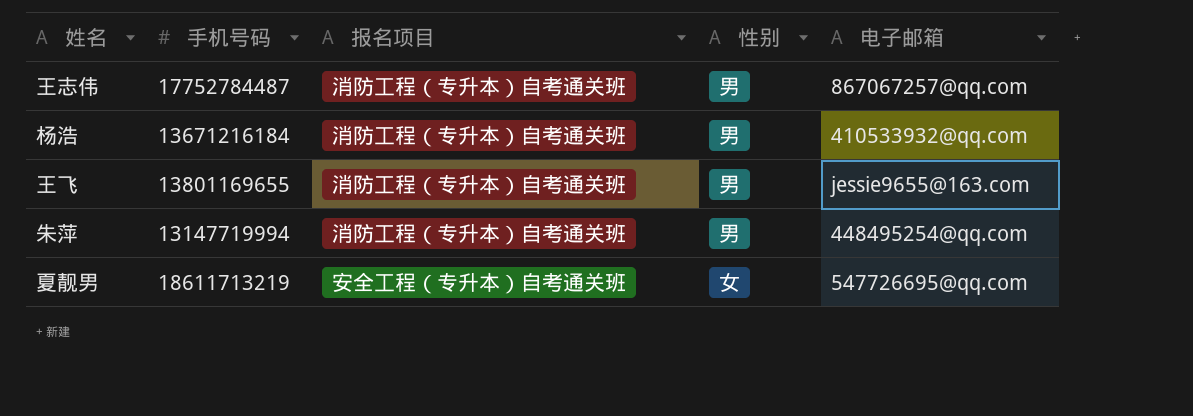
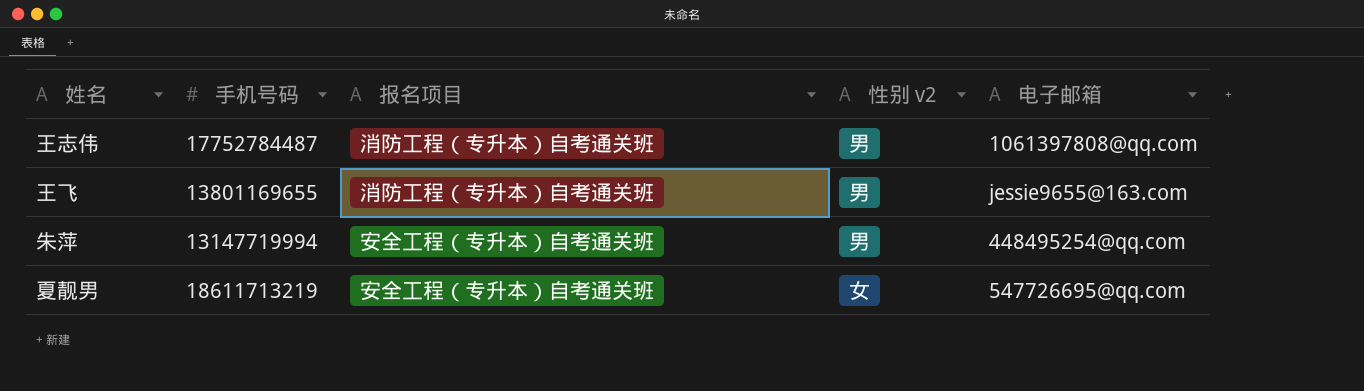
column name: 性别 -> 性别 v2
row 杨浩: 13671216184 | 消防工程（专升本）自考通关班 | 男 | 410533932@qq.com -> none
王志伟 | 电子邮箱: 867067257@qq.com -> 1061397808@qq.com
朱萍 | 报名项目: 消防工程（专升本）自考通关班 -> 安全工程（专升本）自考通关班

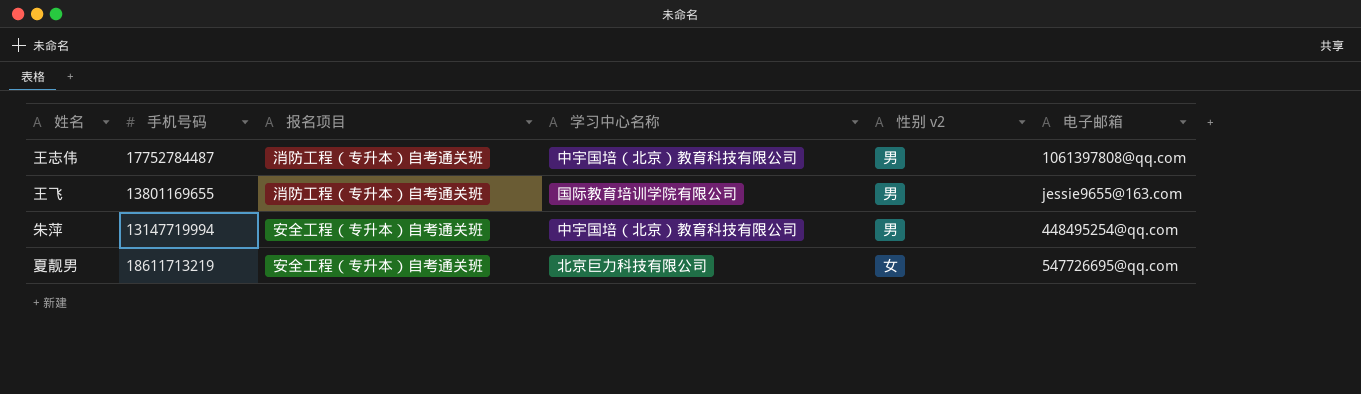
column 学习中心名称 | position: none -> 4

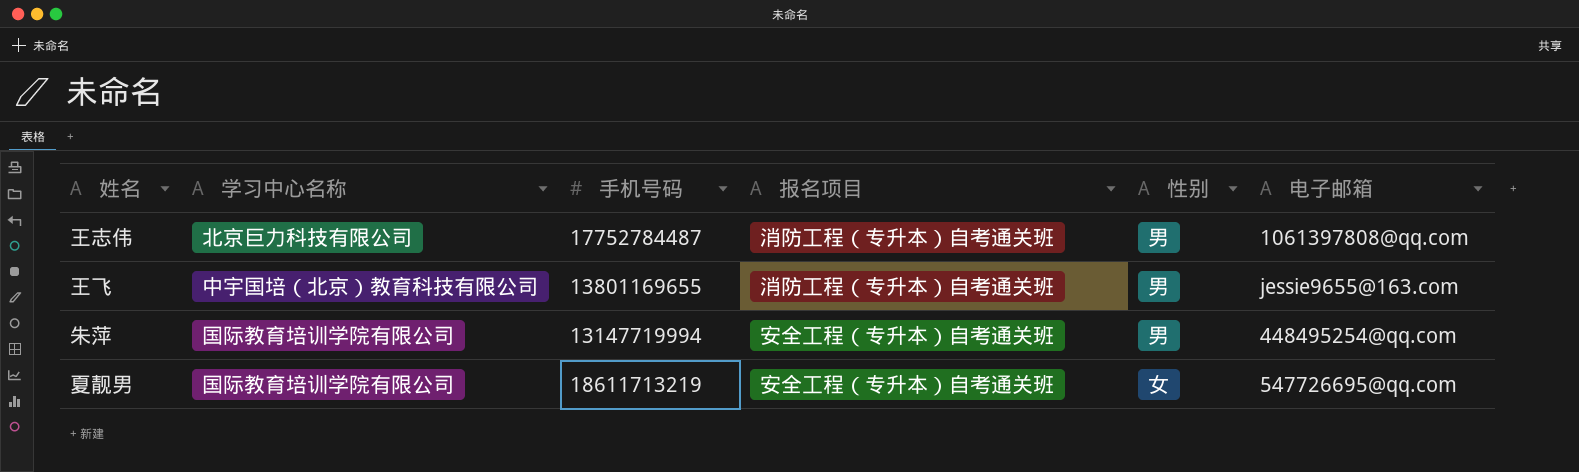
column 学习中心名称 | position: 4 -> 2
column name: 性别 v2 -> 性别
王志伟 | 学习中心名称: 中宇国培（北京）教育科技有限公司 -> 北京巨力科技有限公司
王飞 | 学习中心名称: 国际教育培训学院有限公司 -> 中宇国培（北京）教育科技有限公司
朱萍 | 学习中心名称: 中宇国培（北京）教育科技有限公司 -> 国际教育培训学院有限公司
夏靓男 | 学习中心名称: 北京巨力科技有限公司 -> 国际教育培训学院有限公司

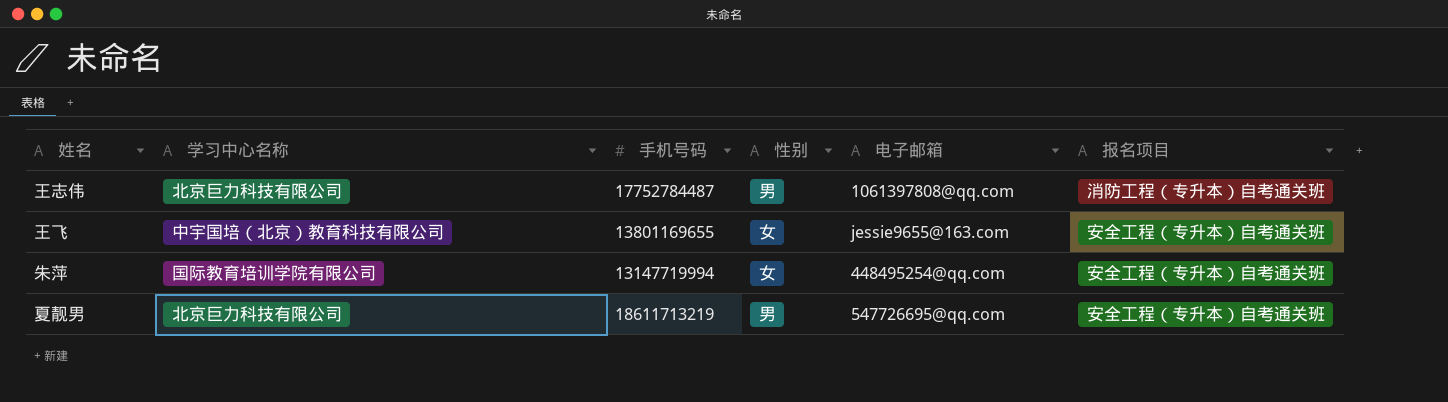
column 报名项目 | position: 4 -> 6
王飞 | 性别: 男 -> 女
王飞 | 报名项目: 消防工程（专升本）自考通关班 -> 安全工程（专升本）自考通关班
朱萍 | 性别: 男 -> 女
夏靓男 | 学习中心名称: 国际教育培训学院有限公司 -> 北京巨力科技有限公司
夏靓男 | 性别: 女 -> 男

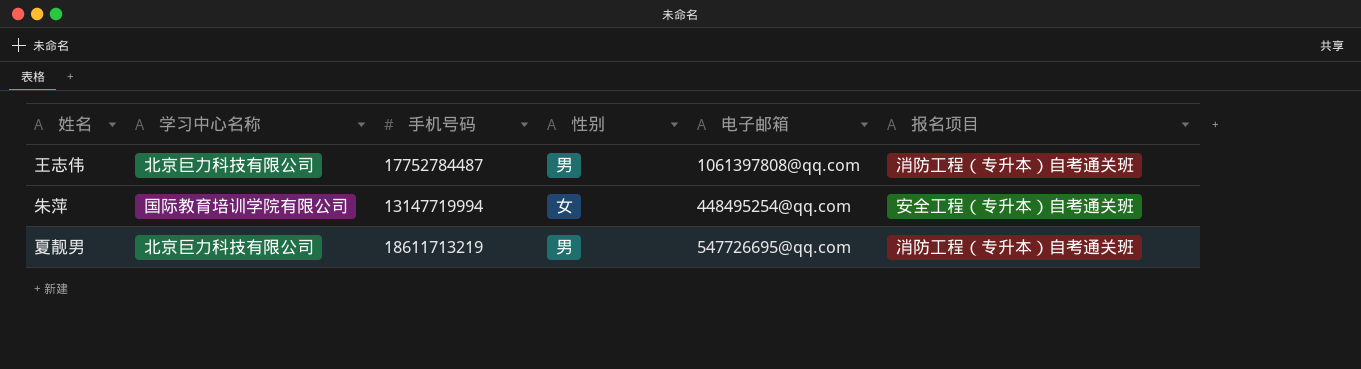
row 王飞: 中宇国培（北京）教育科技有限公司 | 13801169655 | 女 | jessie9655@163.com | 安全工程（专升本）自考通关班 -> none
夏靓男 | 报名项目: 安全工程（专升本）自考通关班 -> 消防工程（专升本）自考通关班

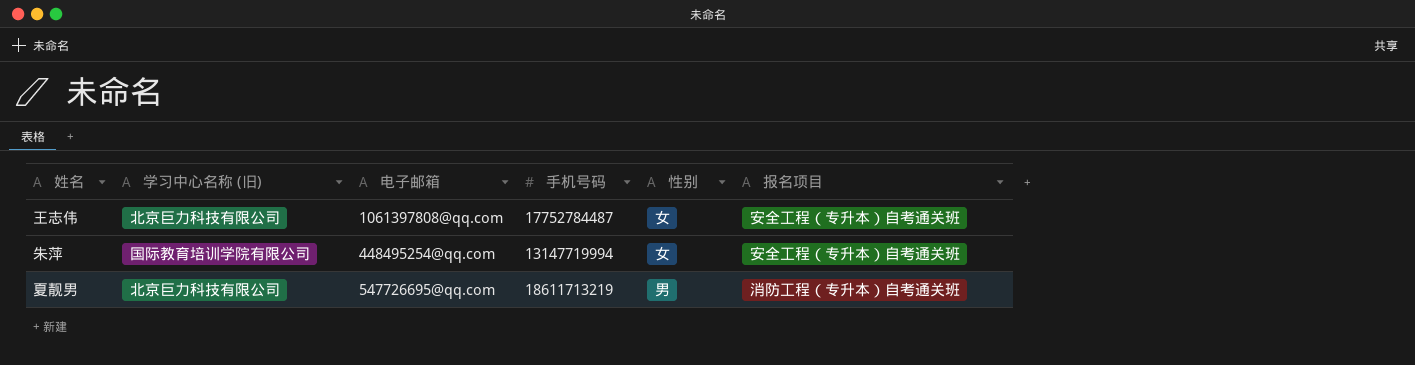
column name: 学习中心名称 -> 学习中心名称 (旧)
column 电子邮箱 | position: 5 -> 3
王志伟 | 性别: 男 -> 女
王志伟 | 报名项目: 消防工程（专升本）自考通关班 -> 安全工程（专升本）自考通关班

